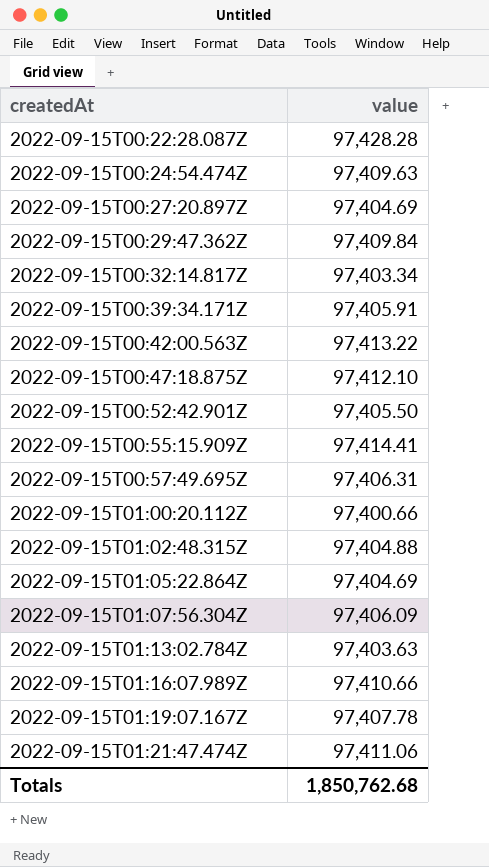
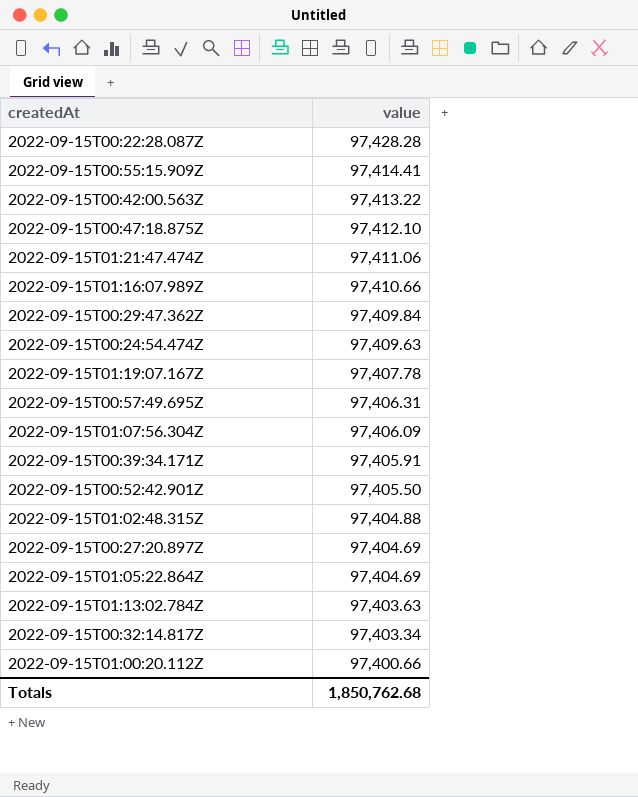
row order: createdAt ascending -> value descending

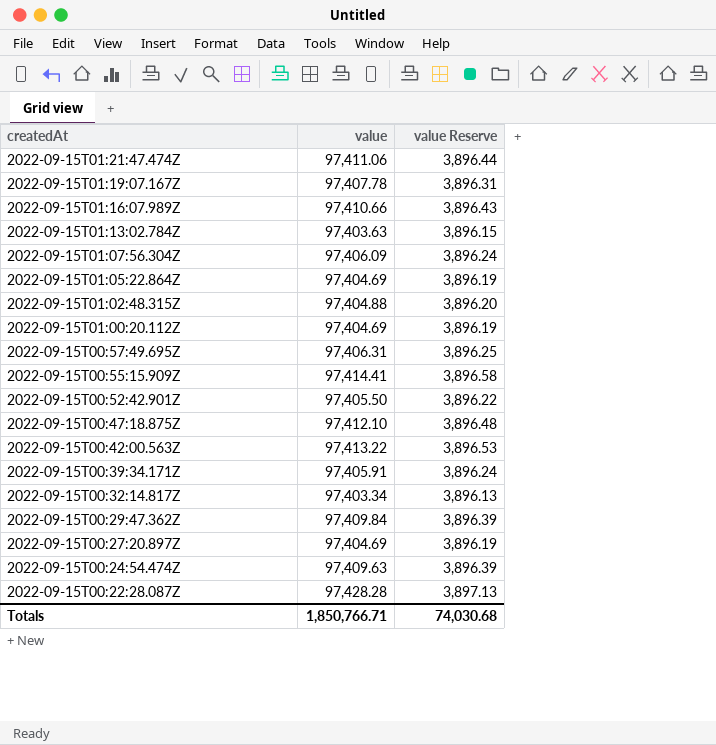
row order: value descending -> createdAt descending
column value Reserve | formula: none -> [value] * 0.04
2022-09-15T01:00:20.112Z | value: 97,400.66 -> 97,404.69
Totals | value: 1,850,762.68 -> 1,850,766.71

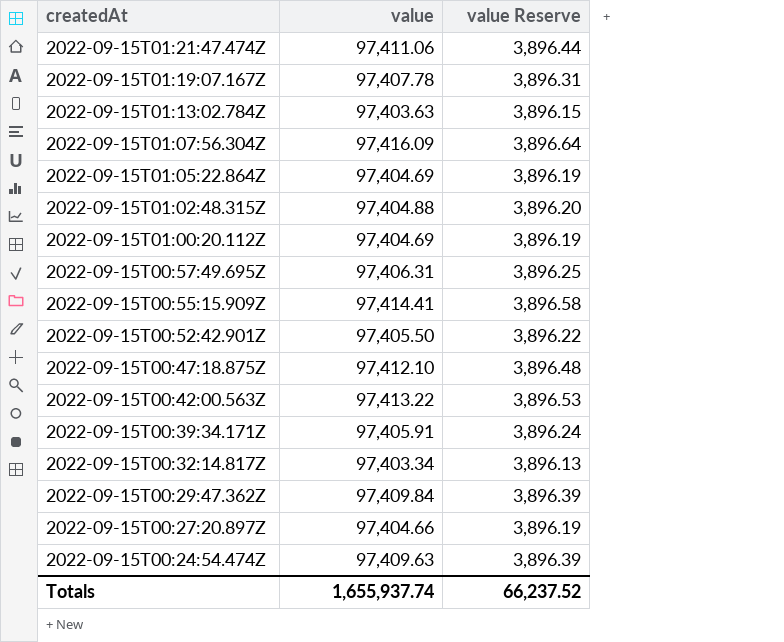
row 2022-09-15T01:16:07.989Z: 97,410.66 | 3,896.43 -> none
row 2022-09-15T00:22:28.087Z: 97,428.28 | 3,897.13 -> none
2022-09-15T01:07:56.304Z | value: 97,406.09 -> 97,416.09
2022-09-15T01:07:56.304Z | value Reserve: 3,896.24 -> 3,896.64
2022-09-15T00:27:20.897Z | value: 97,404.69 -> 97,404.66
Totals | value: 1,850,766.71 -> 1,655,937.74
Totals | value Reserve: 74,030.68 -> 66,237.52

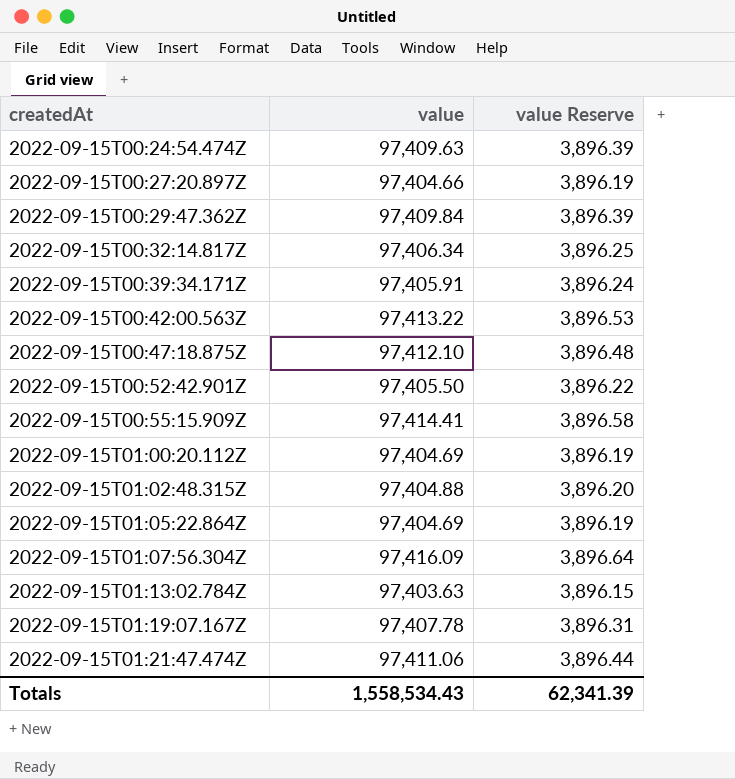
row order: createdAt descending -> createdAt ascending
row 2022-09-15T00:57:49.695Z: 97,406.31 | 3,896.25 -> none
2022-09-15T00:32:14.817Z | value: 97,403.34 -> 97,406.34
2022-09-15T00:32:14.817Z | value Reserve: 3,896.13 -> 3,896.25
Totals | value: 1,655,937.74 -> 1,558,534.43
Totals | value Reserve: 66,237.52 -> 62,341.39

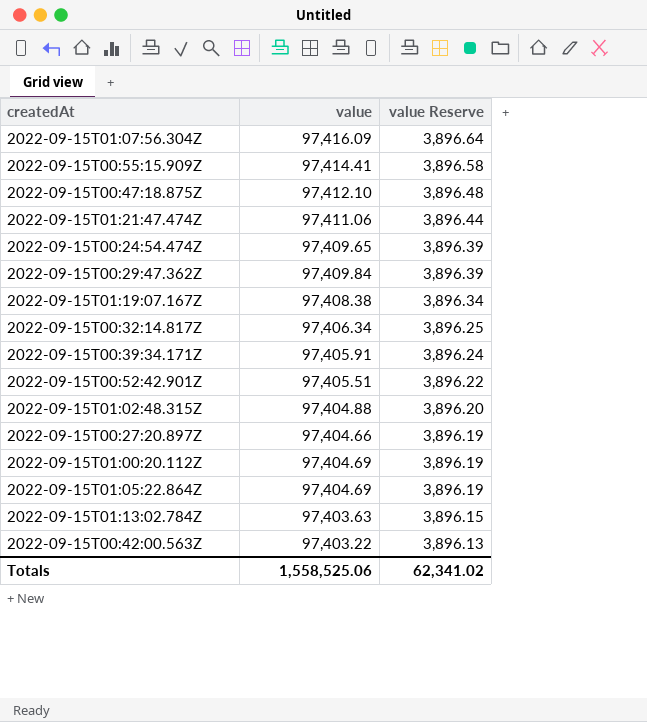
row order: createdAt ascending -> value Reserve descending
2022-09-15T00:24:54.474Z | value: 97,409.63 -> 97,409.65
2022-09-15T01:19:07.167Z | value: 97,407.78 -> 97,408.38
2022-09-15T01:19:07.167Z | value Reserve: 3,896.31 -> 3,896.34
2022-09-15T00:52:42.901Z | value: 97,405.50 -> 97,405.51
2022-09-15T00:42:00.563Z | value: 97,413.22 -> 97,403.22
2022-09-15T00:42:00.563Z | value Reserve: 3,896.53 -> 3,896.13
Totals | value: 1,558,534.43 -> 1,558,525.06
Totals | value Reserve: 62,341.39 -> 62,341.02

